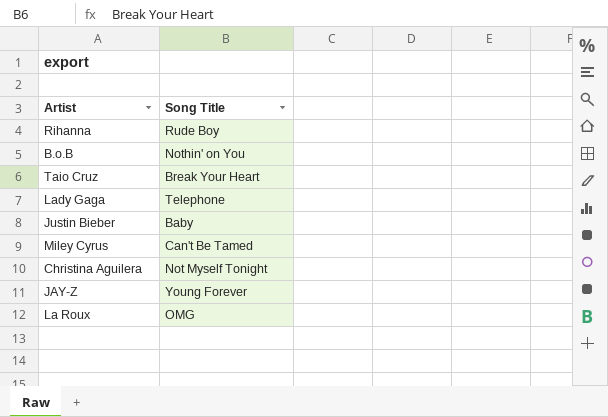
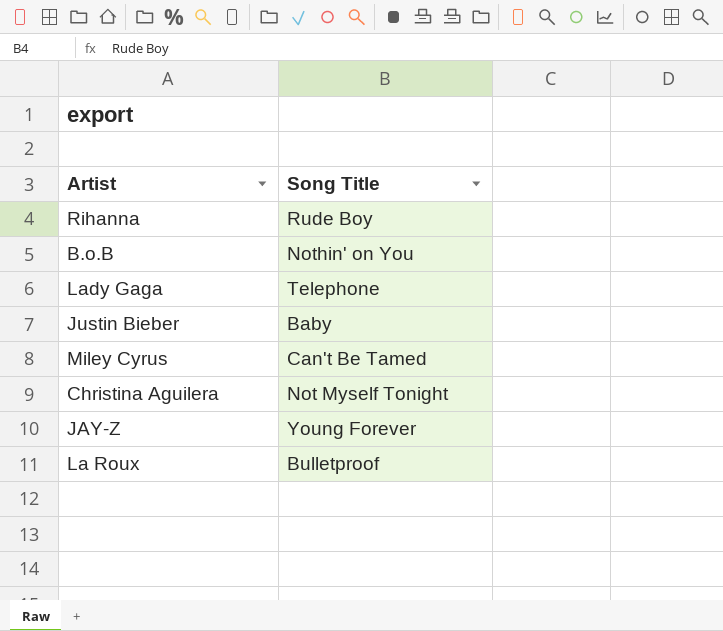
row Taio Cruz: Break Your Heart -> none
La Roux | Song Title: OMG -> Bulletproof

